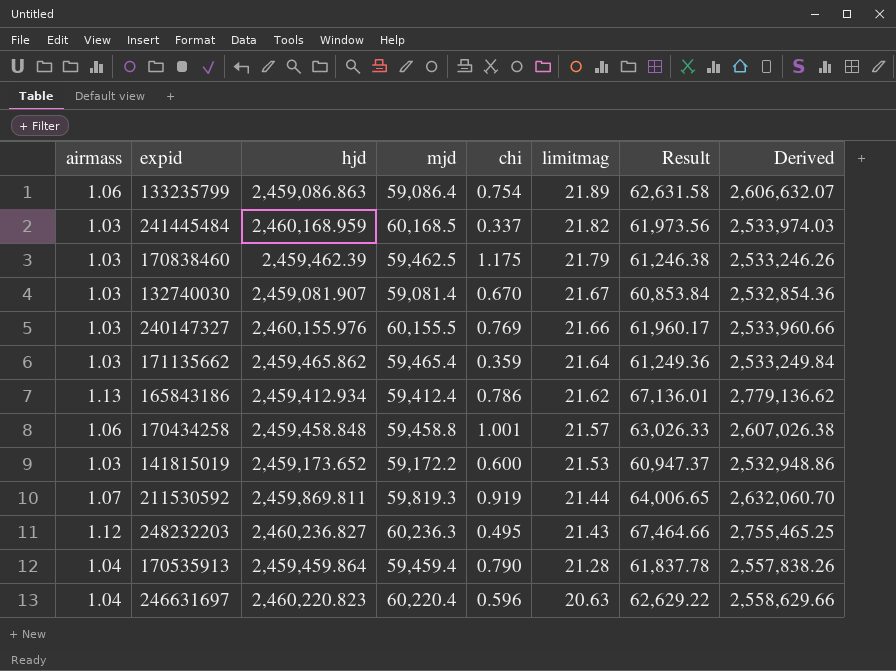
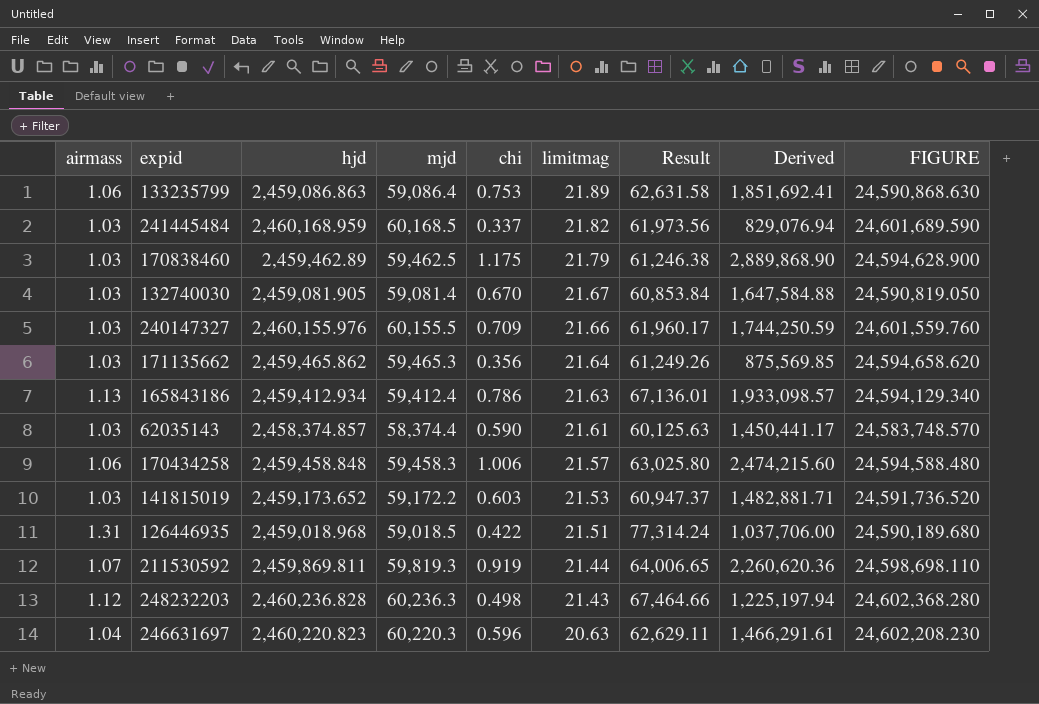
column Derived | formula: [airmass] * [hjd] -> [hjd] * [chi]
column FIGURE | formula: none -> [hjd] * 10
row 170535913: 1.04 | 2,459,459.864 | 59,459.4 | 0.790 | 21.28 | 61,837.78 | 2,557,838.26 -> none
133235799 | chi: 0.754 -> 0.753
170838460 | hjd: 2,459,462.39 -> 2,459,462.89
132740030 | hjd: 2,459,081.907 -> 2,459,081.905
240147327 | chi: 0.769 -> 0.709
171135662 | mjd: 59,465.4 -> 59,465.3
171135662 | chi: 0.359 -> 0.356
171135662 | Result: 61,249.36 -> 61,249.26
165843186 | limitmag: 21.62 -> 21.63
row 62035143: none -> 1.03 | 2,458,374.857 | 58,374.4 | 0.590 | 21.61 | 60,125.63 | 1,450,441.17 | 24,583,748.570
170434258 | mjd: 59,458.8 -> 59,458.3
170434258 | chi: 1.001 -> 1.006
170434258 | Result: 63,026.33 -> 63,025.80
141815019 | chi: 0.600 -> 0.603
row 126446935: none -> 1.31 | 2,459,018.968 | 59,018.5 | 0.422 | 21.51 | 77,314.24 | 1,037,706.00 | 24,590,189.680
248232203 | hjd: 2,460,236.827 -> 2,460,236.828
248232203 | chi: 0.495 -> 0.498
246631697 | mjd: 60,220.4 -> 60,220.3
246631697 | Result: 62,629.22 -> 62,629.11

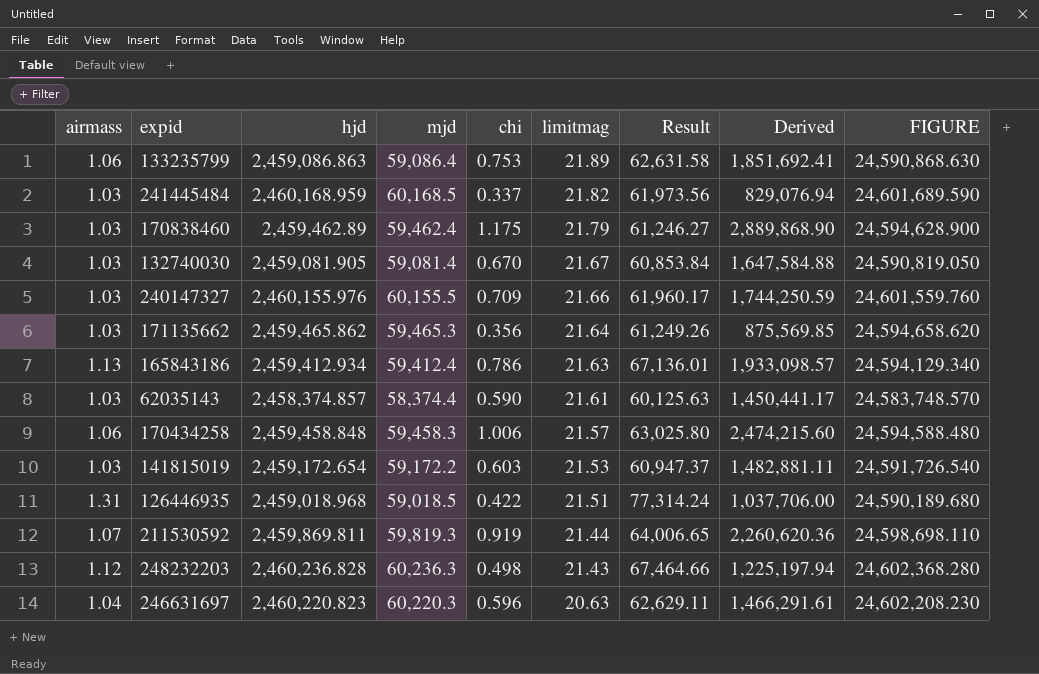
170838460 | mjd: 59,462.5 -> 59,462.4
170838460 | Result: 61,246.38 -> 61,246.27
141815019 | hjd: 2,459,173.652 -> 2,459,172.654
141815019 | Derived: 1,482,881.71 -> 1,482,881.11
141815019 | FIGURE: 24,591,736.520 -> 24,591,726.540

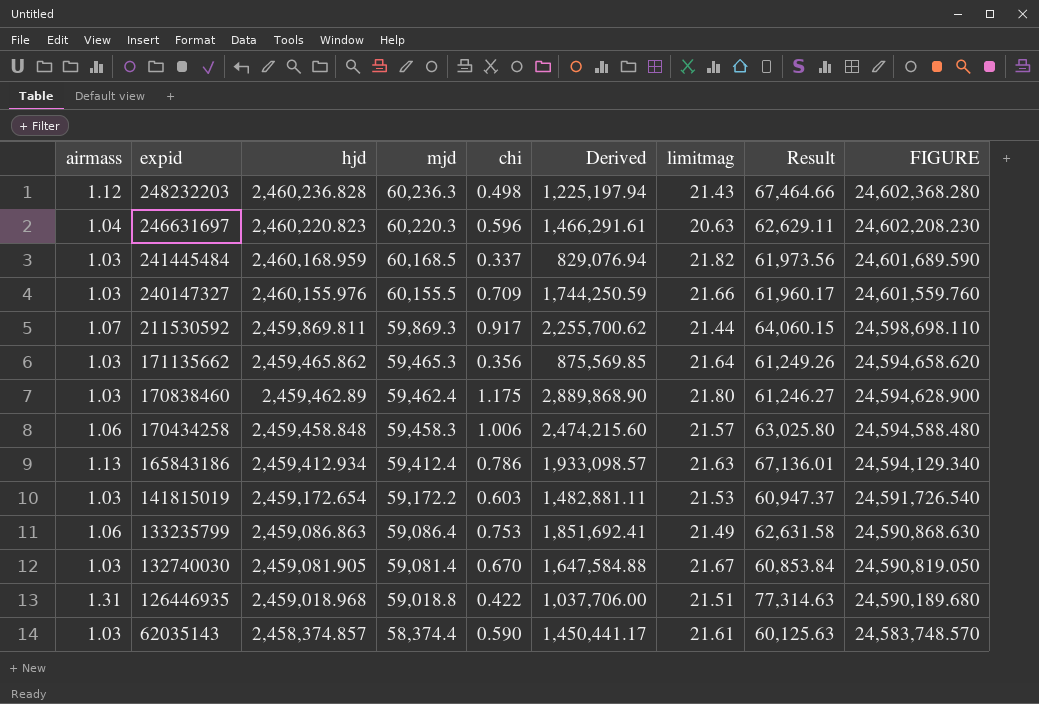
row order: limitmag descending -> expid descending
column Derived | position: 8 -> 6
211530592 | mjd: 59,819.3 -> 59,869.3
211530592 | chi: 0.919 -> 0.917
211530592 | Derived: 2,260,620.36 -> 2,255,700.62
211530592 | Result: 64,006.65 -> 64,060.15
170838460 | limitmag: 21.79 -> 21.80
133235799 | limitmag: 21.89 -> 21.49
126446935 | mjd: 59,018.5 -> 59,018.8
126446935 | Result: 77,314.24 -> 77,314.63

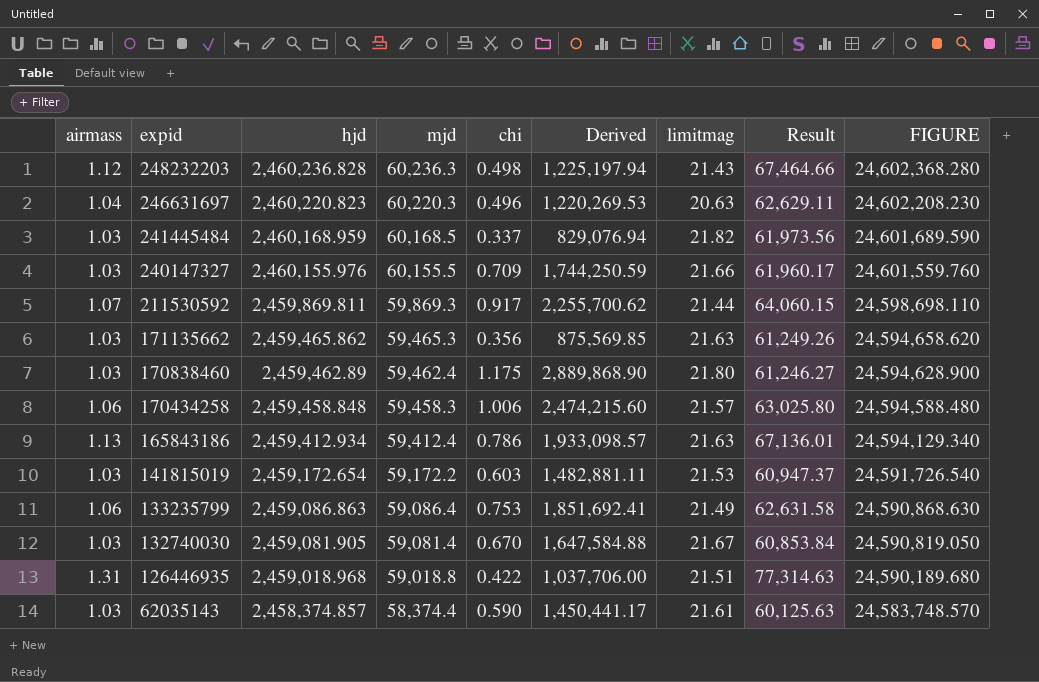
246631697 | chi: 0.596 -> 0.496
246631697 | Derived: 1,466,291.61 -> 1,220,269.53
171135662 | limitmag: 21.64 -> 21.63

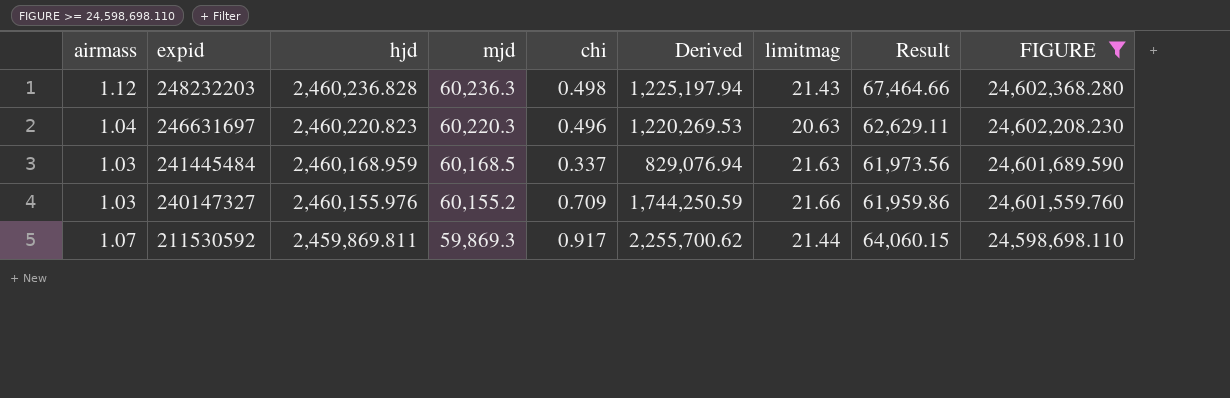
filter: none -> FIGURE >= 24,598,698.110
241445484 | limitmag: 21.82 -> 21.63
240147327 | mjd: 60,155.5 -> 60,155.2
240147327 | Result: 61,960.17 -> 61,959.86

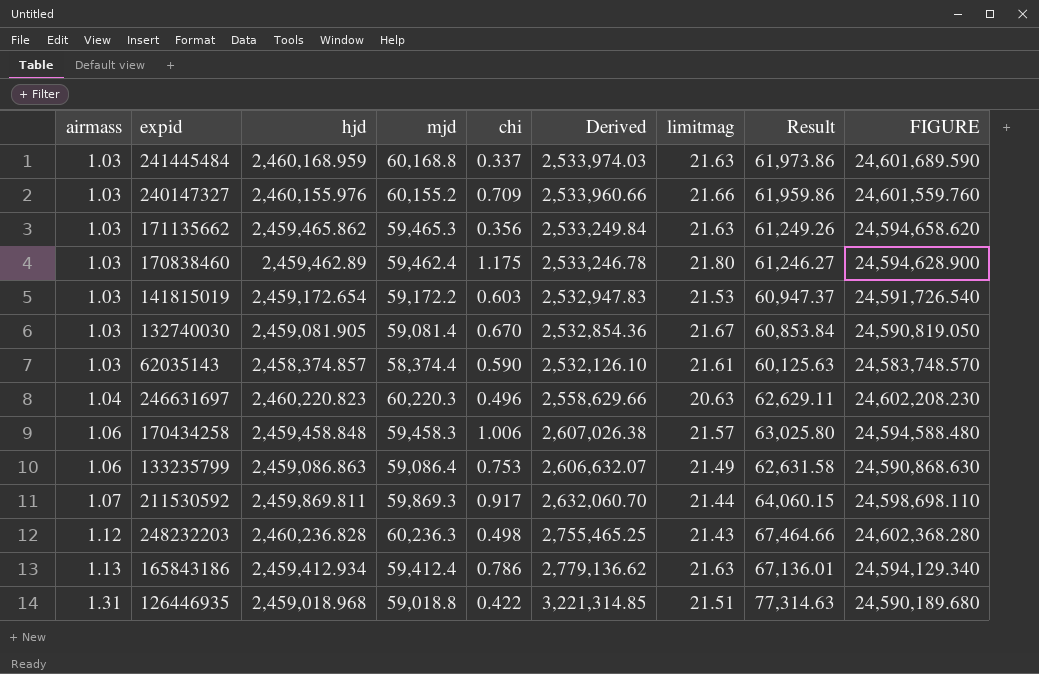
filter: FIGURE >= 24,598,698.110 -> none
row order: expid descending -> airmass ascending
column Derived | formula: [hjd] * [chi] -> [airmass] * [hjd]
241445484 | mjd: 60,168.5 -> 60,168.8
241445484 | Result: 61,973.56 -> 61,973.86

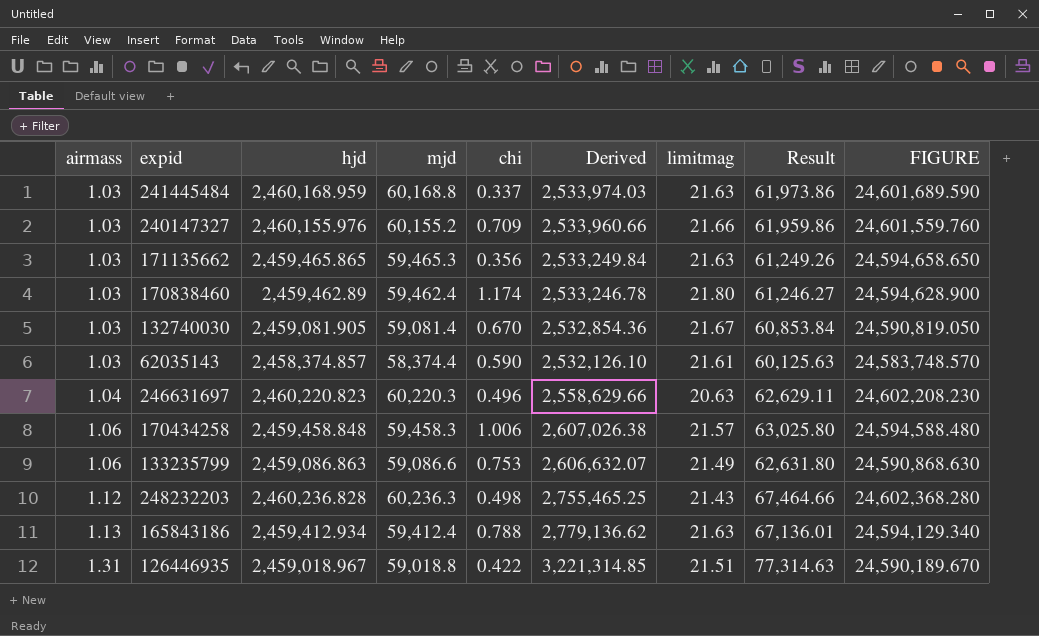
row 141815019: 1.03 | 2,459,172.654 | 59,172.2 | 0.603 | 2,532,947.83 | 21.53 | 60,947.37 | 24,591,726.540 -> none
row 211530592: 1.07 | 2,459,869.811 | 59,869.3 | 0.917 | 2,632,060.70 | 21.44 | 64,060.15 | 24,598,698.110 -> none
171135662 | hjd: 2,459,465.862 -> 2,459,465.865
171135662 | FIGURE: 24,594,658.620 -> 24,594,658.650
170838460 | chi: 1.175 -> 1.174
133235799 | mjd: 59,086.4 -> 59,086.6
133235799 | Result: 62,631.58 -> 62,631.80
165843186 | chi: 0.786 -> 0.788
126446935 | hjd: 2,459,018.968 -> 2,459,018.967
126446935 | FIGURE: 24,590,189.680 -> 24,590,189.670

